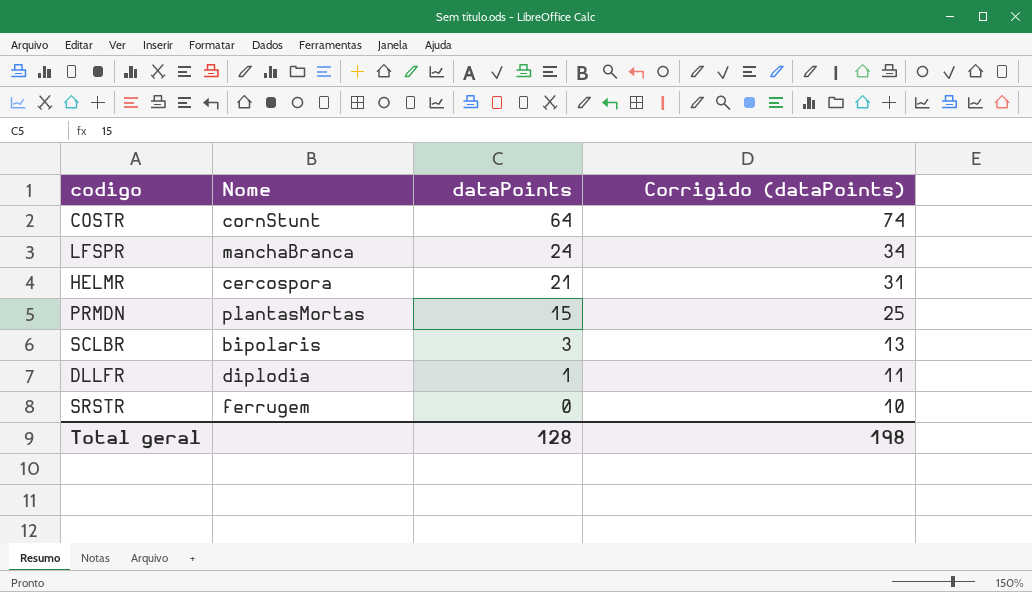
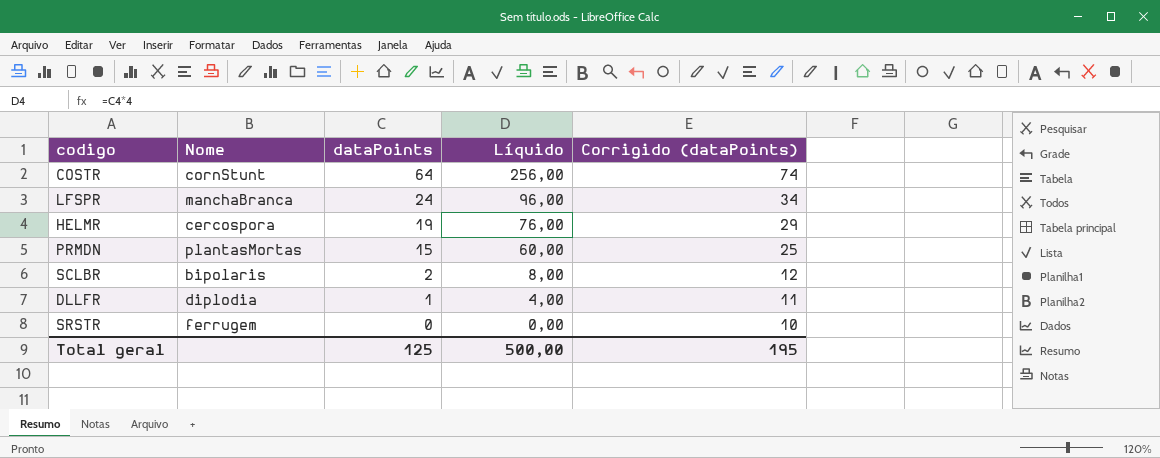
column Líquido | formula: none -> [dataPoints] * 4
HELMR | dataPoints: 21 -> 19
HELMR | Corrigido (dataPoints): 31 -> 29
SCLBR | dataPoints: 3 -> 2
SCLBR | Corrigido (dataPoints): 13 -> 12
Total geral | dataPoints: 128 -> 125
Total geral | Corrigido (dataPoints): 198 -> 195

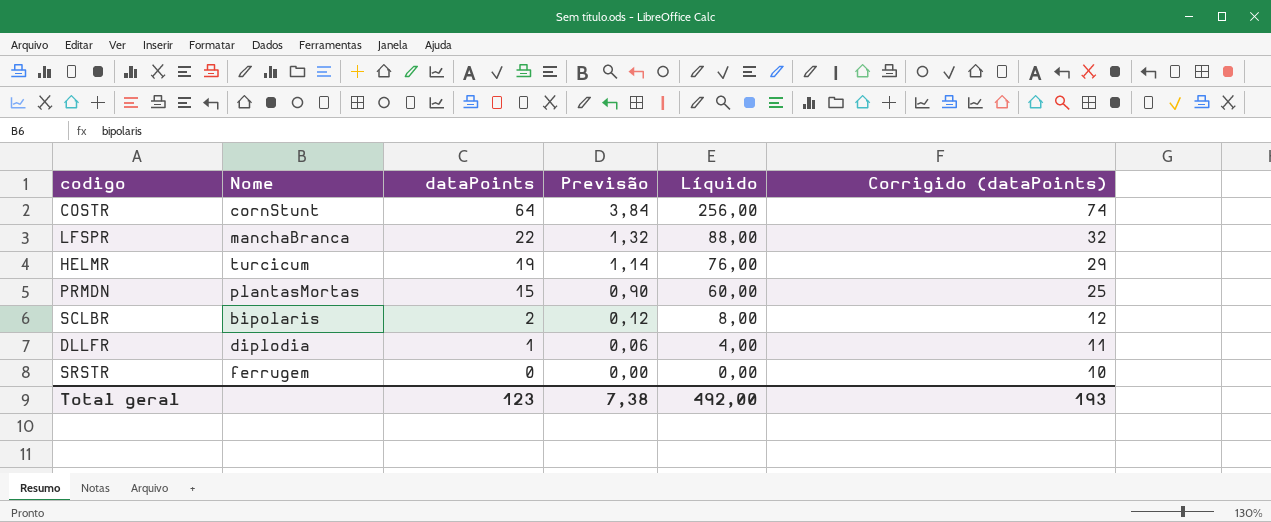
column Previsão | formula: none -> [dataPoints] * 0,06
LFSPR | dataPoints: 24 -> 22
LFSPR | Líquido: 96,00 -> 88,00
LFSPR | Corrigido (dataPoints): 34 -> 32
HELMR | Nome: cercospora -> turcicum
Total geral | dataPoints: 125 -> 123
Total geral | Líquido: 500,00 -> 492,00
Total geral | Corrigido (dataPoints): 195 -> 193

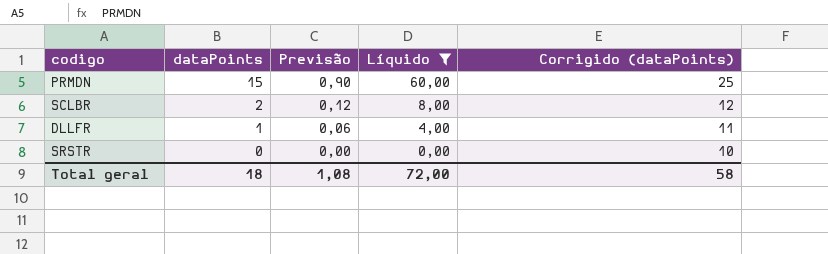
filter: none -> Líquido <= 60,00
column Nome | position: 2 -> none
Total geral | dataPoints: 123 -> 18
Total geral | Previsão: 7,38 -> 1,08
Total geral | Líquido: 492,00 -> 72,00
Total geral | Corrigido (dataPoints): 193 -> 58

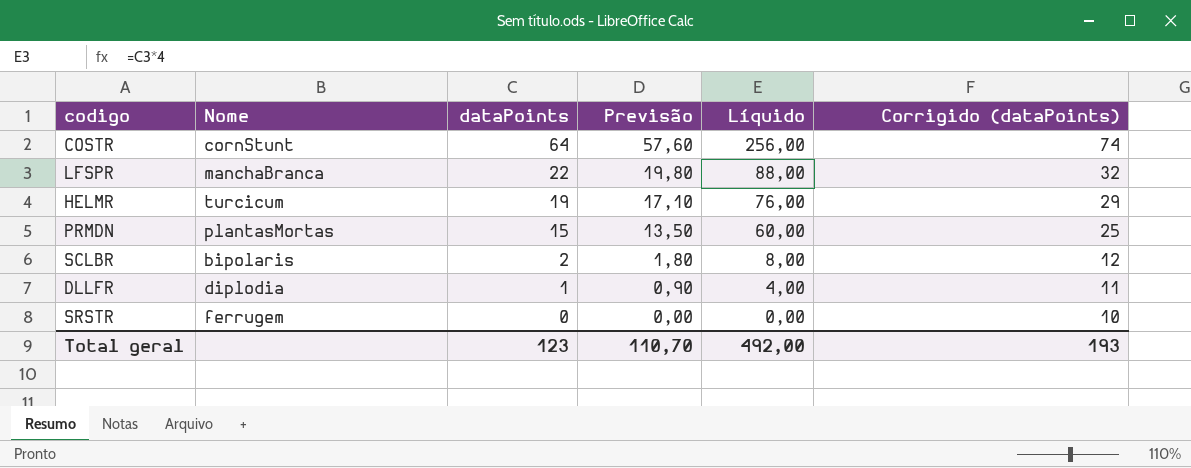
filter: Líquido <= 60,00 -> none
column Nome | position: none -> 2
column Previsão | formula: [dataPoints] * 0,06 -> [dataPoints] * 0,9
Total geral | dataPoints: 18 -> 123
Total geral | Previsão: 1,08 -> 110,70
Total geral | Líquido: 72,00 -> 492,00
Total geral | Corrigido (dataPoints): 58 -> 193

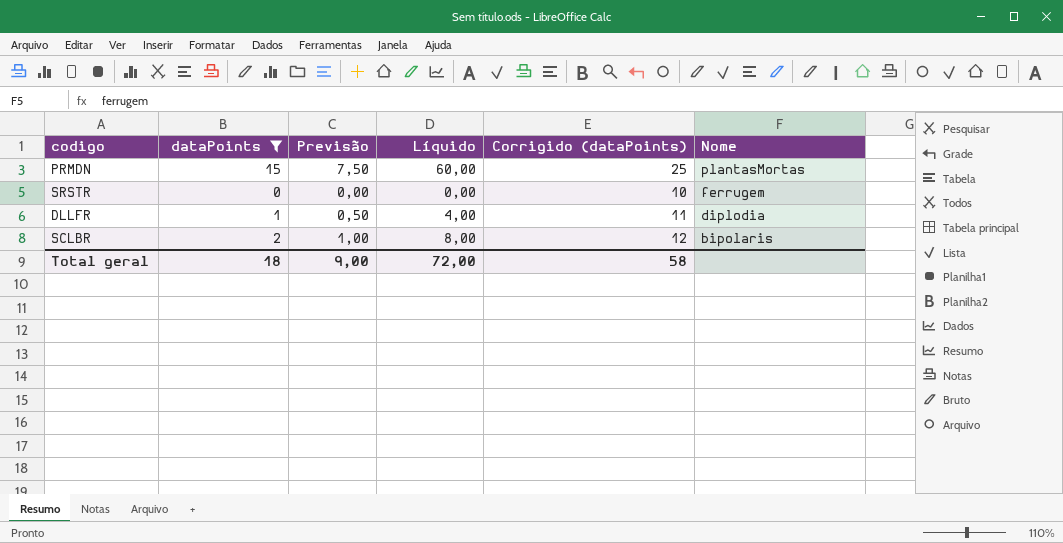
filter: none -> dataPoints <= 15
row order: dataPoints descending -> Nome descending
column Previsão | formula: [dataPoints] * 0,9 -> [dataPoints] * 0,5
column Nome | position: 2 -> 6
Total geral | dataPoints: 123 -> 18
Total geral | Previsão: 110,70 -> 9,00
Total geral | Líquido: 492,00 -> 72,00
Total geral | Corrigido (dataPoints): 193 -> 58

